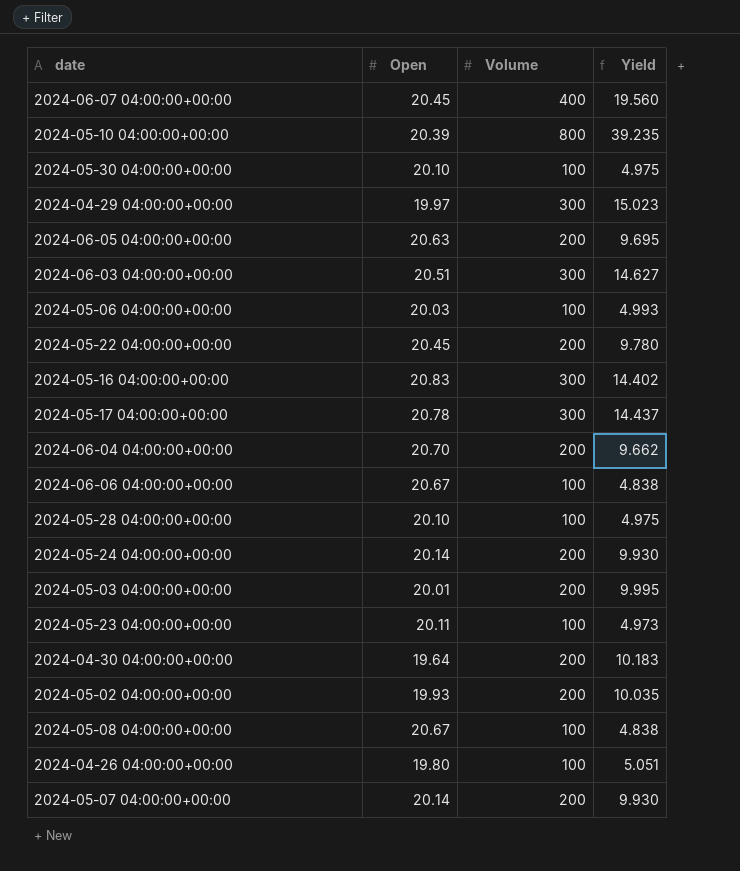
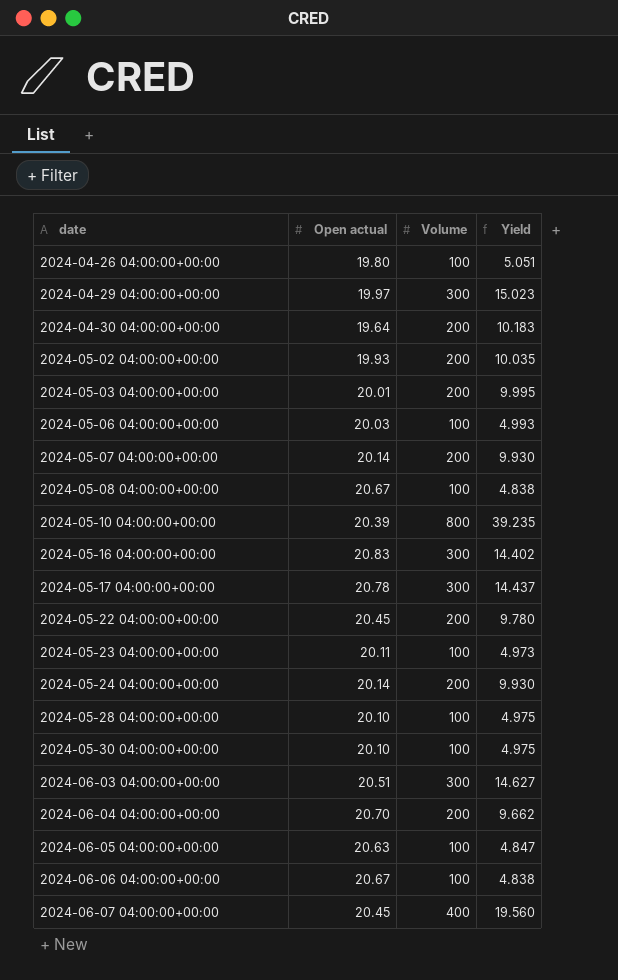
row order: none -> date ascending
column name: Open -> Open actual
2024-06-05 04:00:00+00:00 | Volume: 200 -> 100
2024-06-05 04:00:00+00:00 | Yield: 9.695 -> 4.847

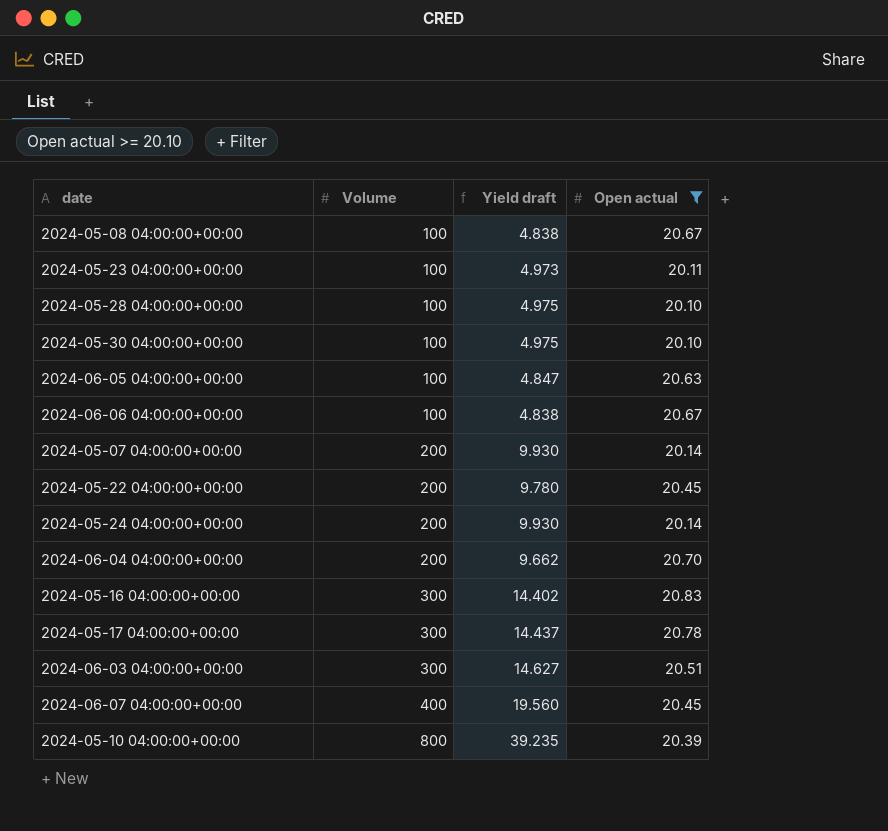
filter: none -> Open actual >= 20.10
row order: date ascending -> Volume ascending
column name: Yield -> Yield draft
column Open actual | position: 2 -> 4

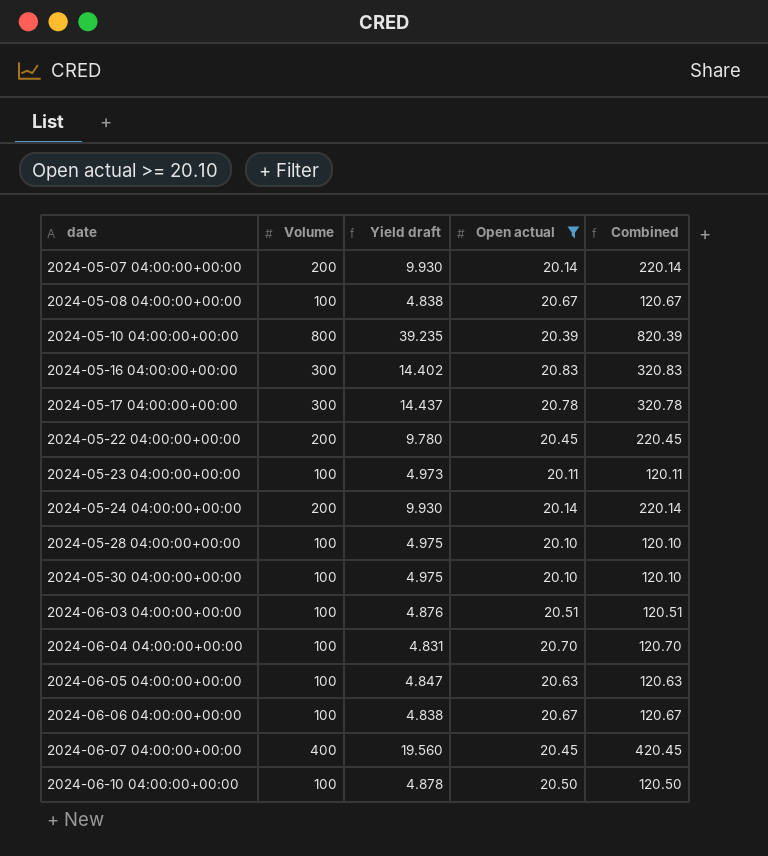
row order: Volume ascending -> date ascending
column Combined | formula: none -> [Volume] + [Open actual]
2024-06-03 04:00:00+00:00 | Volume: 300 -> 100
2024-06-03 04:00:00+00:00 | Yield draft: 14.627 -> 4.876
2024-06-04 04:00:00+00:00 | Volume: 200 -> 100
2024-06-04 04:00:00+00:00 | Yield draft: 9.662 -> 4.831
row 2024-06-10 04:00:00+00:00: none -> 100 | 4.878 | 20.50 | 120.50

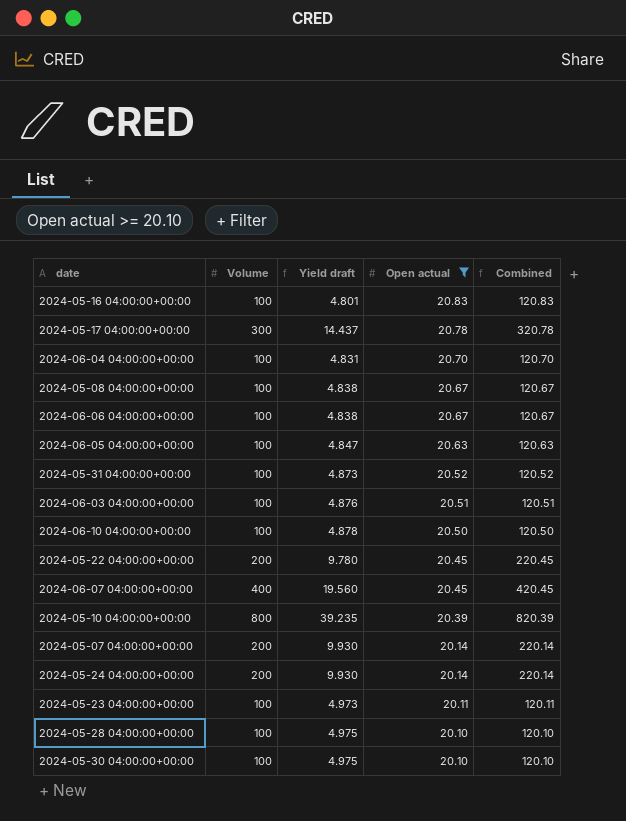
row order: date ascending -> Open actual descending
2024-05-16 04:00:00+00:00 | Volume: 300 -> 100
2024-05-16 04:00:00+00:00 | Yield draft: 14.402 -> 4.801
2024-05-16 04:00:00+00:00 | Combined: 320.83 -> 120.83
row 2024-05-31 04:00:00+00:00: none -> 100 | 4.873 | 20.52 | 120.52

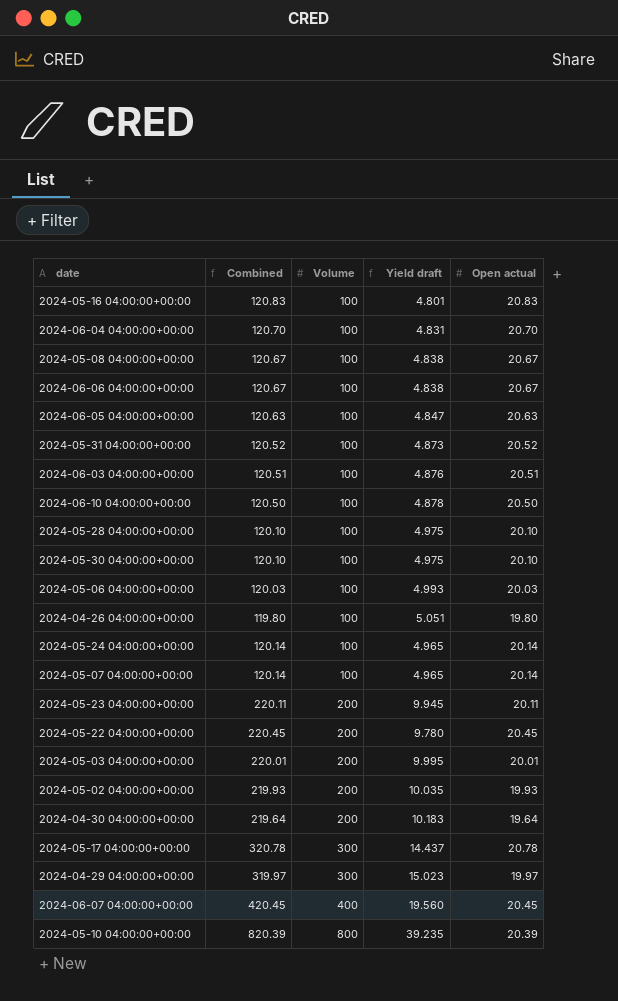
filter: Open actual >= 20.10 -> none
row order: Open actual descending -> Volume ascending
column Combined | position: 5 -> 2
2024-05-24 04:00:00+00:00 | Combined: 220.14 -> 120.14
2024-05-24 04:00:00+00:00 | Volume: 200 -> 100
2024-05-24 04:00:00+00:00 | Yield draft: 9.930 -> 4.965
2024-05-07 04:00:00+00:00 | Combined: 220.14 -> 120.14
2024-05-07 04:00:00+00:00 | Volume: 200 -> 100
2024-05-07 04:00:00+00:00 | Yield draft: 9.930 -> 4.965
2024-05-23 04:00:00+00:00 | Combined: 120.11 -> 220.11
2024-05-23 04:00:00+00:00 | Volume: 100 -> 200
2024-05-23 04:00:00+00:00 | Yield draft: 4.973 -> 9.945

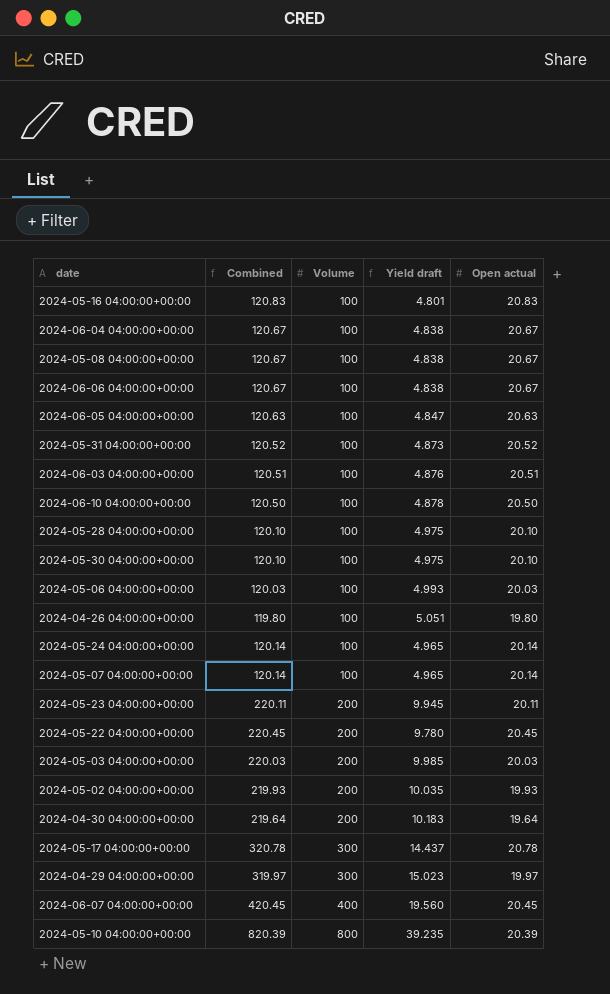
2024-06-04 04:00:00+00:00 | Combined: 120.70 -> 120.67
2024-06-04 04:00:00+00:00 | Yield draft: 4.831 -> 4.838
2024-06-04 04:00:00+00:00 | Open actual: 20.70 -> 20.67
2024-05-03 04:00:00+00:00 | Combined: 220.01 -> 220.03
2024-05-03 04:00:00+00:00 | Yield draft: 9.995 -> 9.985
2024-05-03 04:00:00+00:00 | Open actual: 20.01 -> 20.03

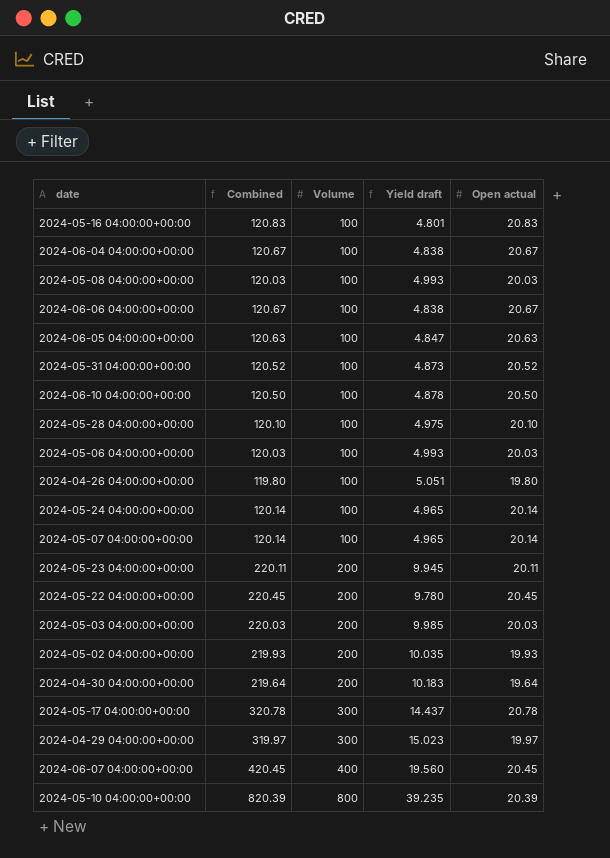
row 2024-06-03 04:00:00+00:00: 120.51 | 100 | 4.876 | 20.51 -> none
row 2024-05-30 04:00:00+00:00: 120.10 | 100 | 4.975 | 20.10 -> none
2024-05-08 04:00:00+00:00 | Combined: 120.67 -> 120.03
2024-05-08 04:00:00+00:00 | Yield draft: 4.838 -> 4.993
2024-05-08 04:00:00+00:00 | Open actual: 20.67 -> 20.03

